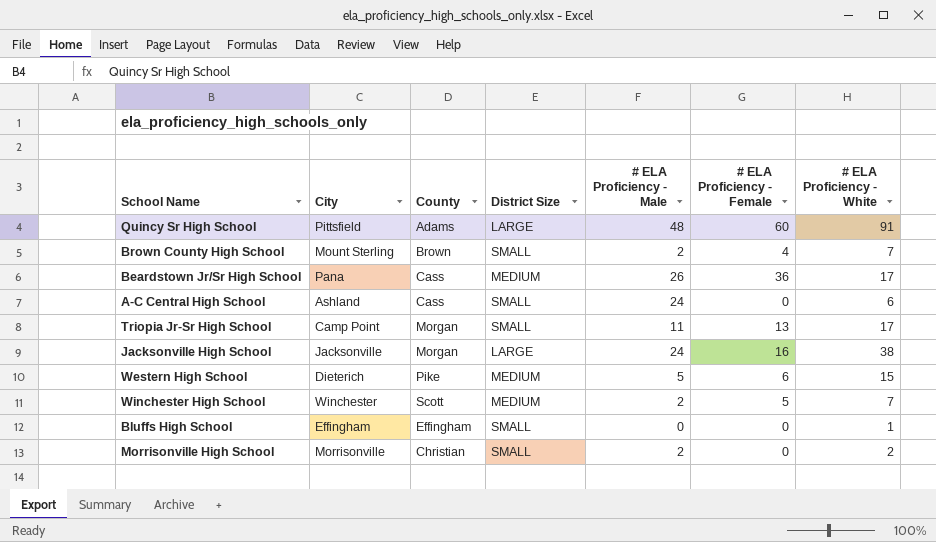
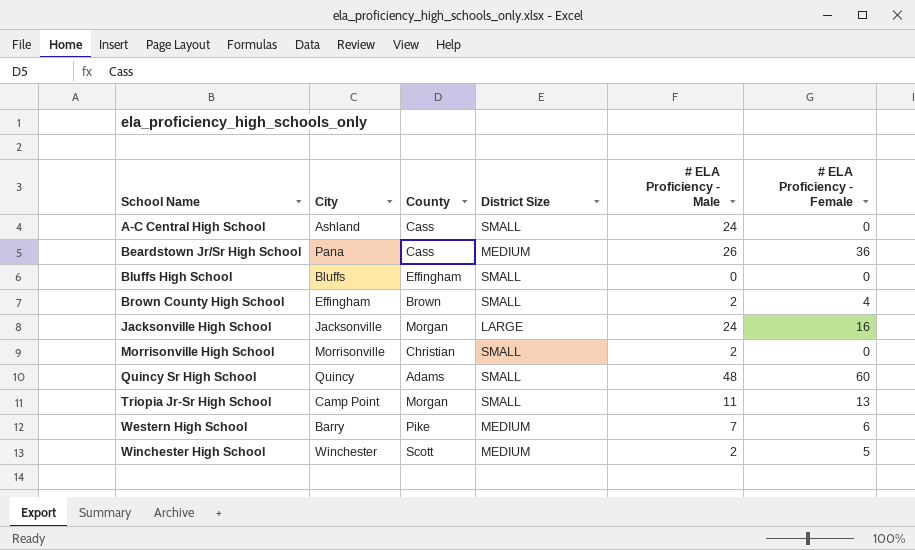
row order: none -> School Name ascending
column # ELA Proficiency - White | position: 7 -> none
Bluffs High School | City: Effingham -> Bluffs
Brown County High School | City: Mount Sterling -> Effingham
Quincy Sr High School | City: Pittsfield -> Quincy
Quincy Sr High School | District Size: LARGE -> SMALL
Western High School | City: Dieterich -> Barry
Western High School | # ELA Proficiency - Male: 5 -> 7

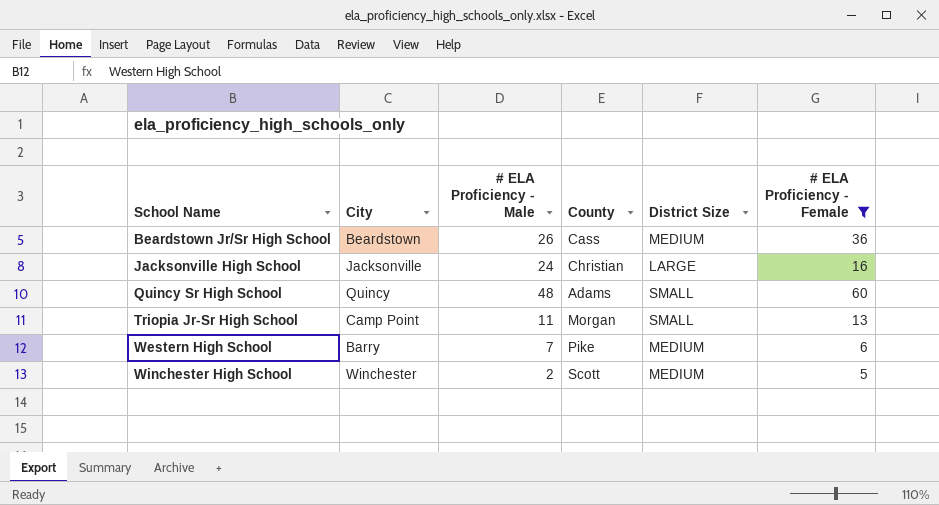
filter: none -> # ELA Proficiency - Female >= 5
column # ELA Proficiency - Male | position: 5 -> 3
Beardstown Jr/Sr High School | City: Pana -> Beardstown
Jacksonville High School | County: Morgan -> Christian

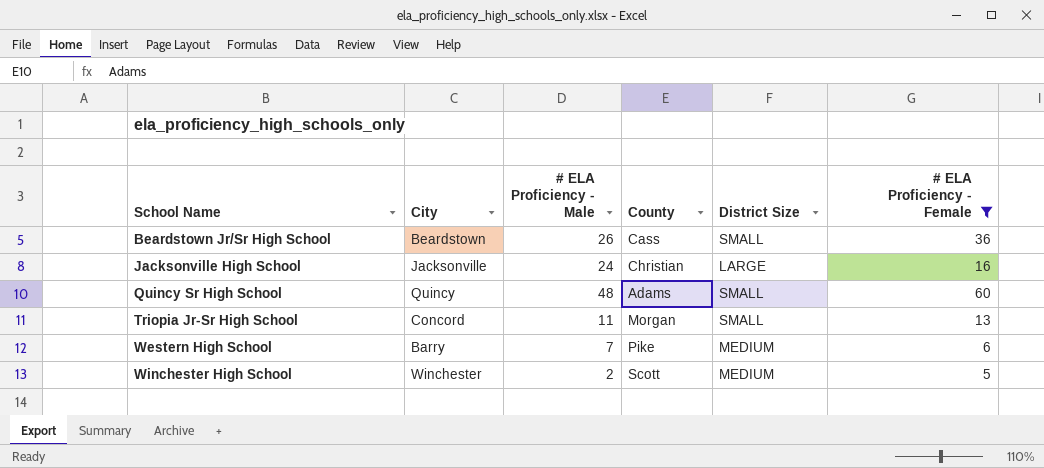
Beardstown Jr/Sr High School | District Size: MEDIUM -> SMALL
Triopia Jr-Sr High School | City: Camp Point -> Concord

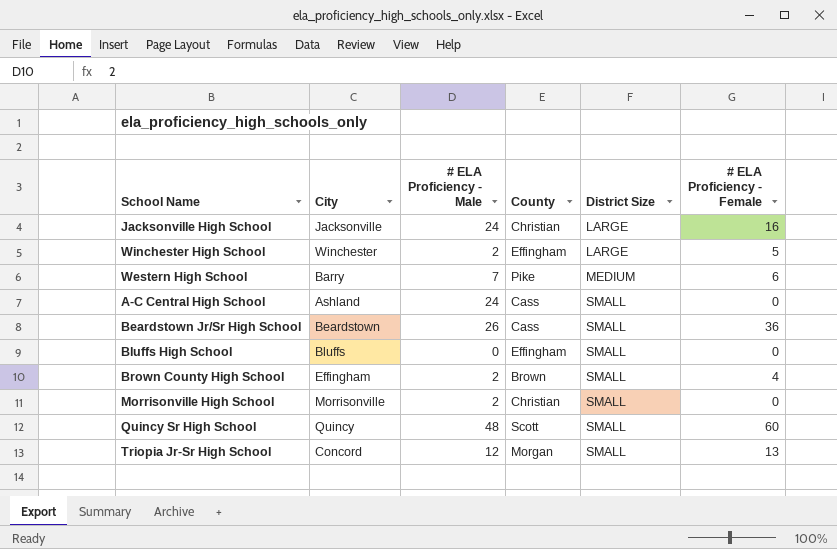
filter: # ELA Proficiency - Female >= 5 -> none
row order: School Name ascending -> District Size ascending
Winchester High School | County: Scott -> Effingham
Winchester High School | District Size: MEDIUM -> LARGE
Quincy Sr High School | County: Adams -> Scott
Triopia Jr-Sr High School | # ELA Proficiency - Male: 11 -> 12

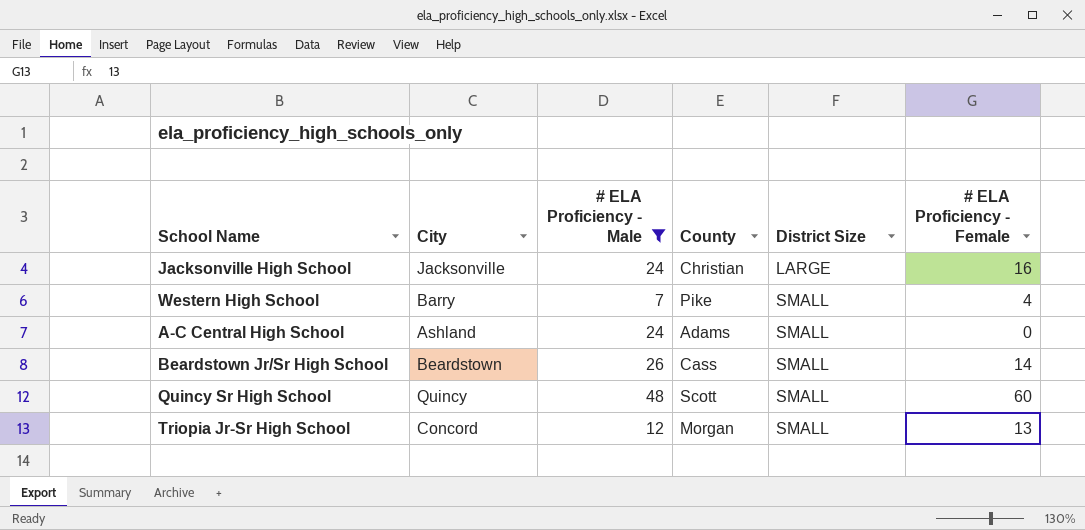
filter: none -> # ELA Proficiency - Male >= 7
Western High School | District Size: MEDIUM -> SMALL
Western High School | # ELA Proficiency - Female: 6 -> 4
A-C Central High School | County: Cass -> Adams
Beardstown Jr/Sr High School | # ELA Proficiency - Female: 36 -> 14

